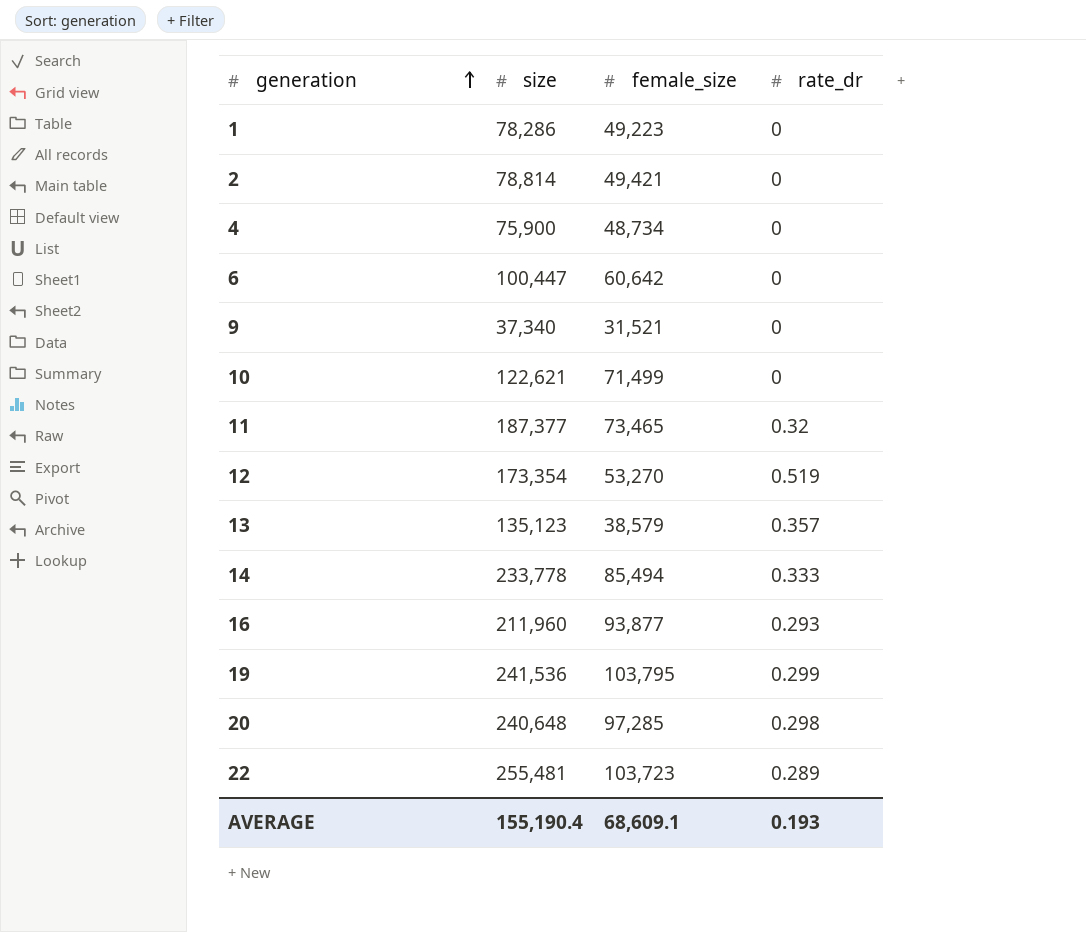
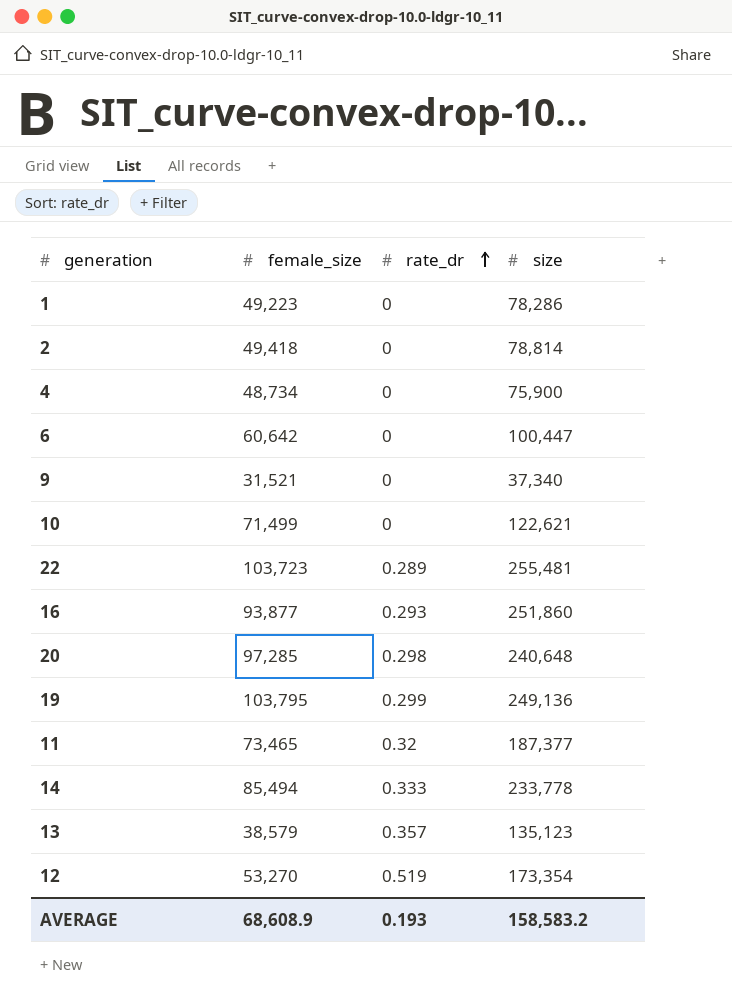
row order: generation ascending -> rate_dr ascending
column size | position: 2 -> 4
2 | female_size: 49,421 -> 49,418
16 | size: 211,960 -> 251,860
19 | size: 241,536 -> 249,136
AVERAGE | female_size: 68,609.1 -> 68,608.9
AVERAGE | size: 155,190.4 -> 158,583.2

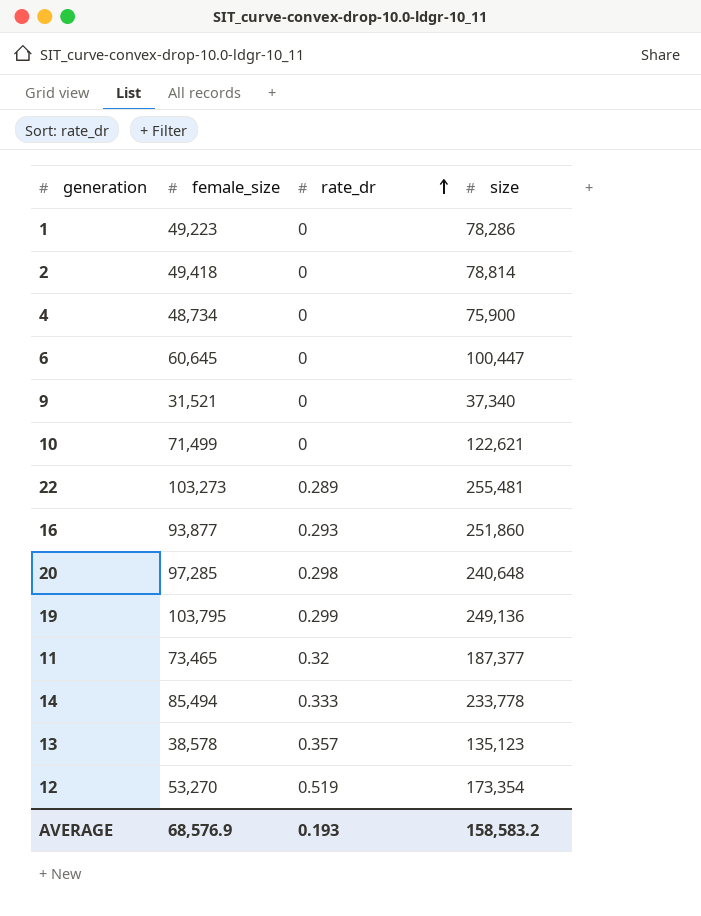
6 | female_size: 60,642 -> 60,645
22 | female_size: 103,723 -> 103,273
13 | female_size: 38,579 -> 38,578
AVERAGE | female_size: 68,608.9 -> 68,576.9

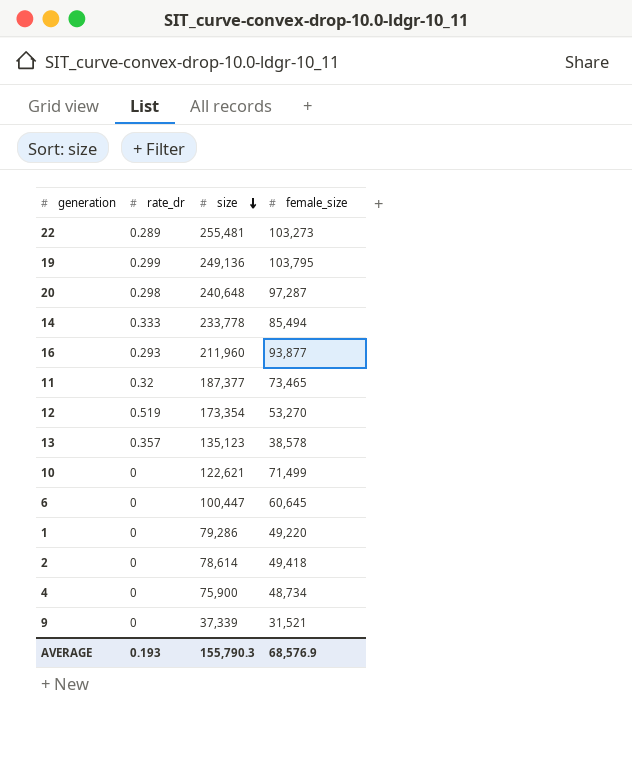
row order: rate_dr ascending -> size descending
column female_size | position: 2 -> 4
20 | female_size: 97,285 -> 97,287
16 | size: 251,860 -> 211,960
1 | size: 78,286 -> 79,286
1 | female_size: 49,223 -> 49,220
2 | size: 78,814 -> 78,614
9 | size: 37,340 -> 37,339
AVERAGE | size: 158,583.2 -> 155,790.3

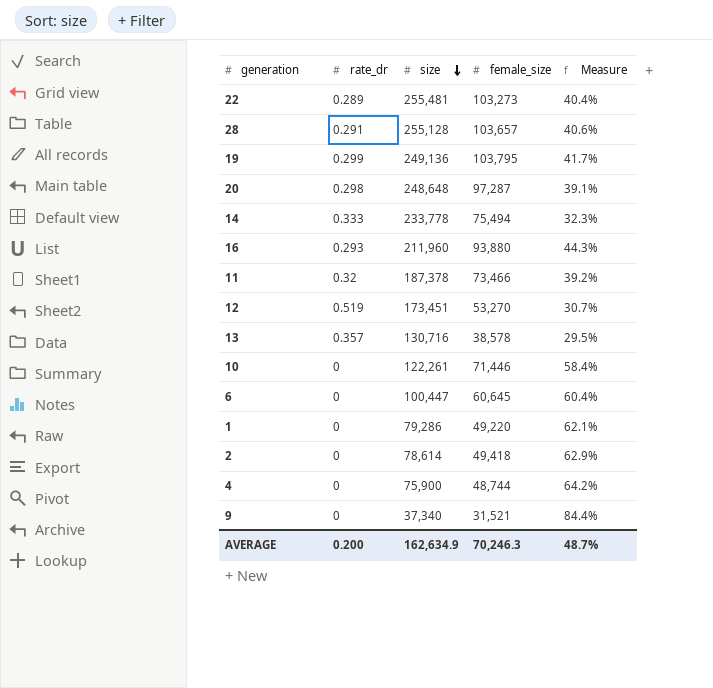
column Measure | formula: none -> [female_size] / [size]
row 28: none -> 0.291 | 255,128 | 103,657 | 40.6%
20 | size: 240,648 -> 248,648
14 | female_size: 85,494 -> 75,494
16 | female_size: 93,877 -> 93,880
11 | size: 187,377 -> 187,378
11 | female_size: 73,465 -> 73,466
12 | size: 173,354 -> 173,451
13 | size: 135,123 -> 130,716
10 | size: 122,621 -> 122,261
10 | female_size: 71,499 -> 71,446
4 | female_size: 48,734 -> 48,744
9 | size: 37,339 -> 37,340
AVERAGE | rate_dr: 0.193 -> 0.200
AVERAGE | size: 155,790.3 -> 162,634.9
AVERAGE | female_size: 68,576.9 -> 70,246.3

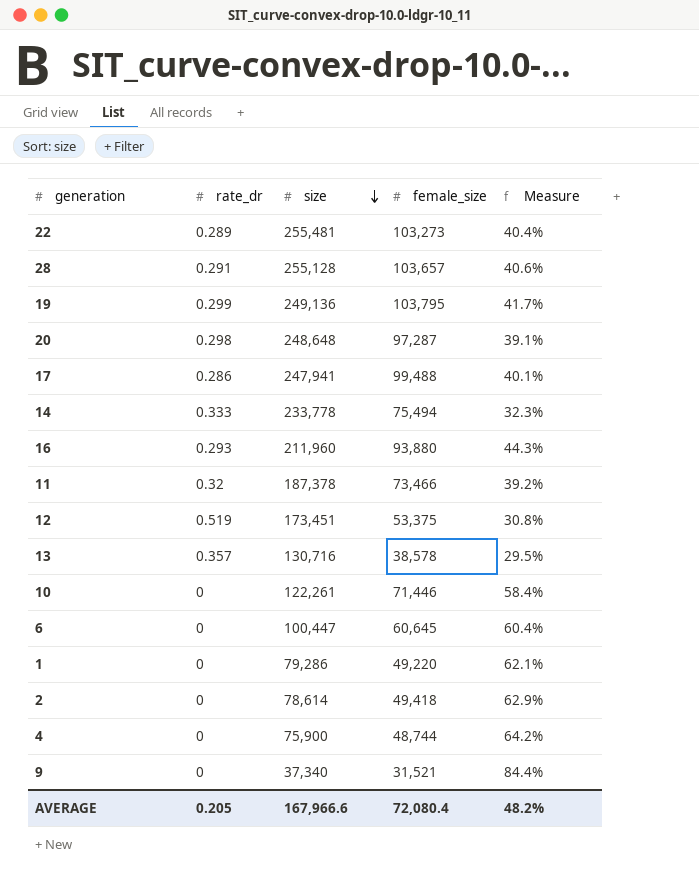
row 17: none -> 0.286 | 247,941 | 99,488 | 40.1%
12 | female_size: 53,270 -> 53,375
12 | Measure: 30.7% -> 30.8%
AVERAGE | rate_dr: 0.200 -> 0.205
AVERAGE | size: 162,634.9 -> 167,966.6
AVERAGE | female_size: 70,246.3 -> 72,080.4
AVERAGE | Measure: 48.7% -> 48.2%

